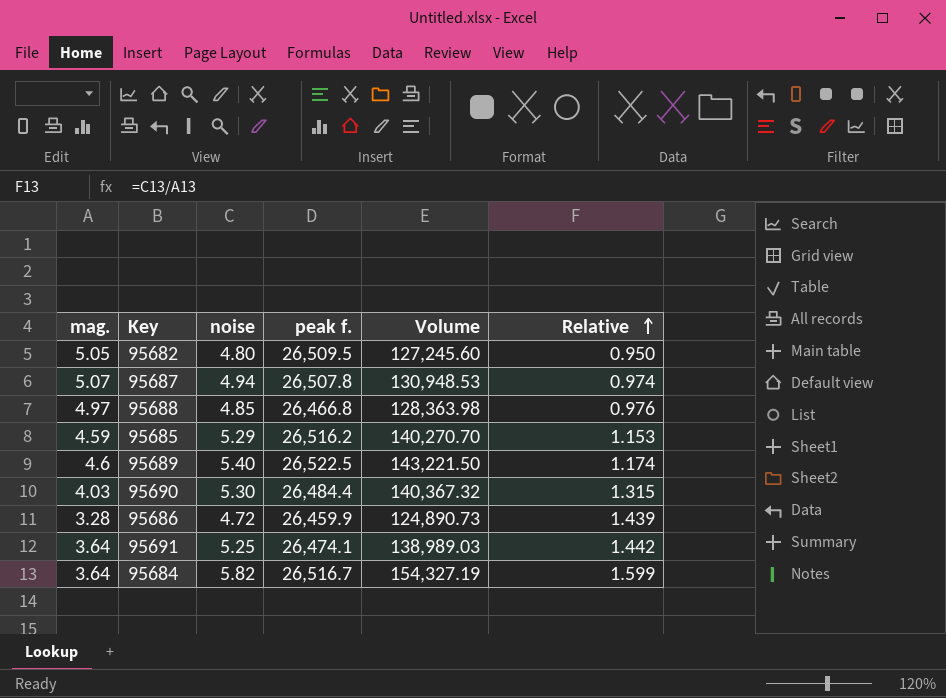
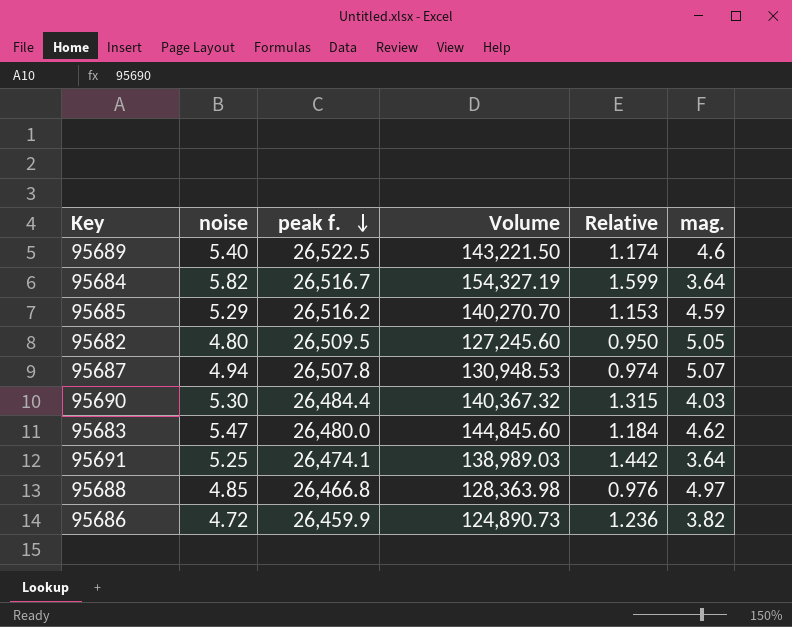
row order: Relative ascending -> peak f. descending
column mag. | position: 1 -> 6
row 95683: none -> 5.47 | 26,480.0 | 144,845.60 | 1.184 | 4.62
95686 | Relative: 1.439 -> 1.236
95686 | mag.: 3.28 -> 3.82

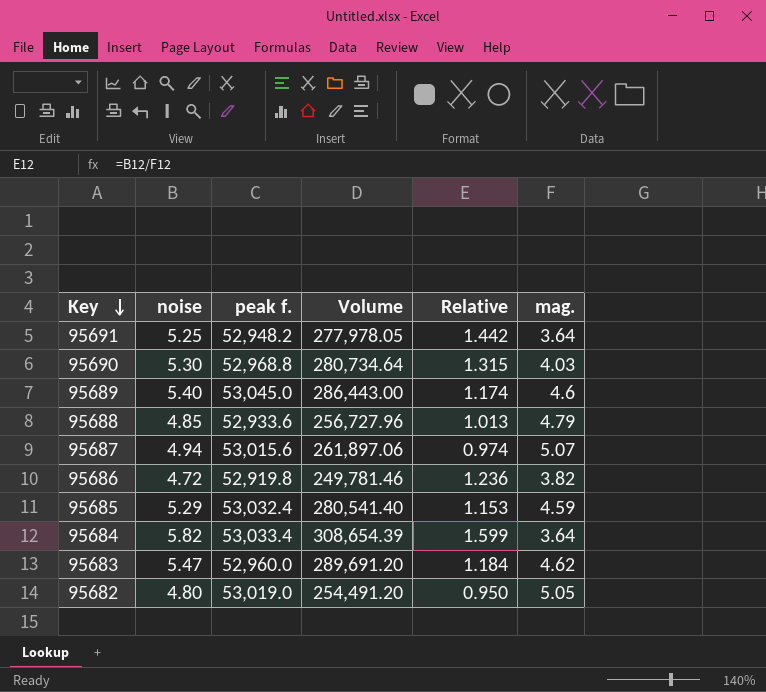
row order: peak f. descending -> Key descending
95691 | peak f.: 26,474.1 -> 52,948.2
95691 | Volume: 138,989.03 -> 277,978.05
95690 | peak f.: 26,484.4 -> 52,968.8
95690 | Volume: 140,367.32 -> 280,734.64
95689 | peak f.: 26,522.5 -> 53,045.0
95689 | Volume: 143,221.50 -> 286,443.00
95688 | peak f.: 26,466.8 -> 52,933.6
95688 | Volume: 128,363.98 -> 256,727.96
95688 | Relative: 0.976 -> 1.013
95688 | mag.: 4.97 -> 4.79
95687 | peak f.: 26,507.8 -> 53,015.6
95687 | Volume: 130,948.53 -> 261,897.06
95686 | peak f.: 26,459.9 -> 52,919.8
95686 | Volume: 124,890.73 -> 249,781.46
95685 | peak f.: 26,516.2 -> 53,032.4
95685 | Volume: 140,270.70 -> 280,541.40
95684 | peak f.: 26,516.7 -> 53,033.4
95684 | Volume: 154,327.19 -> 308,654.39
95683 | peak f.: 26,480.0 -> 52,960.0
95683 | Volume: 144,845.60 -> 289,691.20
95682 | peak f.: 26,509.5 -> 53,019.0
95682 | Volume: 127,245.60 -> 254,491.20

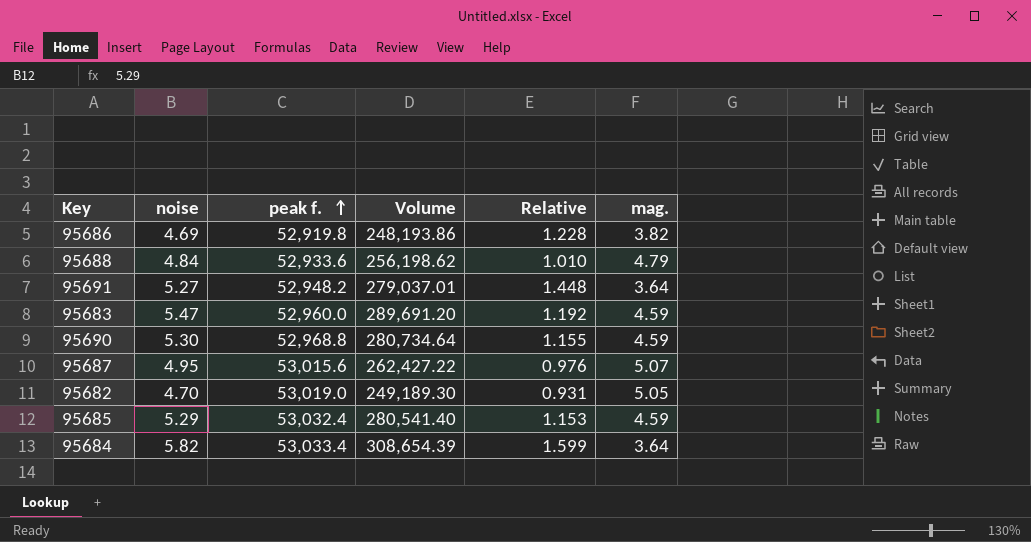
row order: Key descending -> peak f. ascending
row 95689: 5.40 | 53,045.0 | 286,443.00 | 1.174 | 4.6 -> none
95686 | noise: 4.72 -> 4.69
95686 | Volume: 249,781.46 -> 248,193.86
95686 | Relative: 1.236 -> 1.228
95688 | noise: 4.85 -> 4.84
95688 | Volume: 256,727.96 -> 256,198.62
95688 | Relative: 1.013 -> 1.010
95691 | noise: 5.25 -> 5.27
95691 | Volume: 277,978.05 -> 279,037.01
95691 | Relative: 1.442 -> 1.448
95683 | Relative: 1.184 -> 1.192
95683 | mag.: 4.62 -> 4.59
95690 | Relative: 1.315 -> 1.155
95690 | mag.: 4.03 -> 4.59
95687 | noise: 4.94 -> 4.95
95687 | Volume: 261,897.06 -> 262,427.22
95687 | Relative: 0.974 -> 0.976
95682 | noise: 4.80 -> 4.70
95682 | Volume: 254,491.20 -> 249,189.30
95682 | Relative: 0.950 -> 0.931

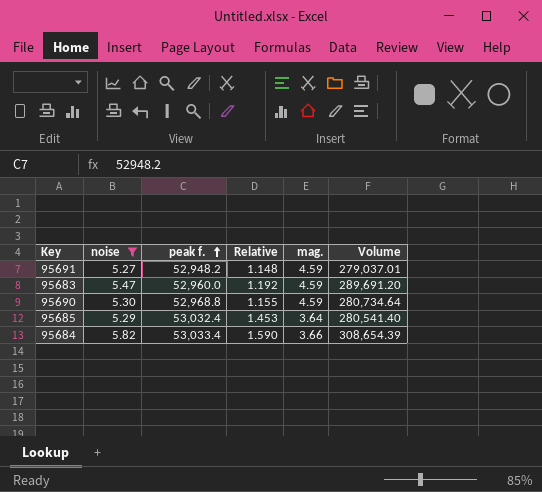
filter: none -> noise >= 5.27
column Volume | position: 4 -> 6
95691 | Relative: 1.448 -> 1.148
95691 | mag.: 3.64 -> 4.59
95685 | Relative: 1.153 -> 1.453
95685 | mag.: 4.59 -> 3.64
95684 | Relative: 1.599 -> 1.590
95684 | mag.: 3.64 -> 3.66

